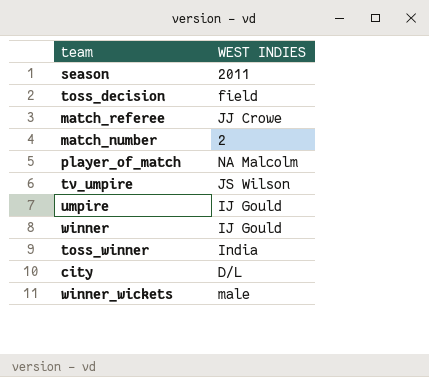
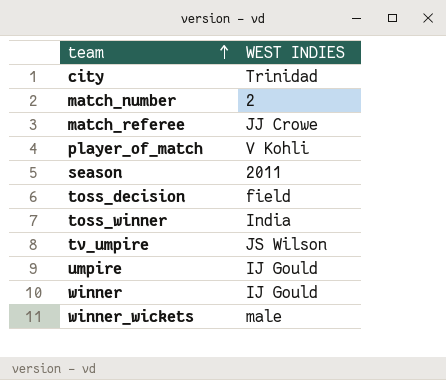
row order: none -> team ascending
city | WEST INDIES: D/L -> Trinidad
player_of_match | WEST INDIES: NA Malcolm -> V Kohli

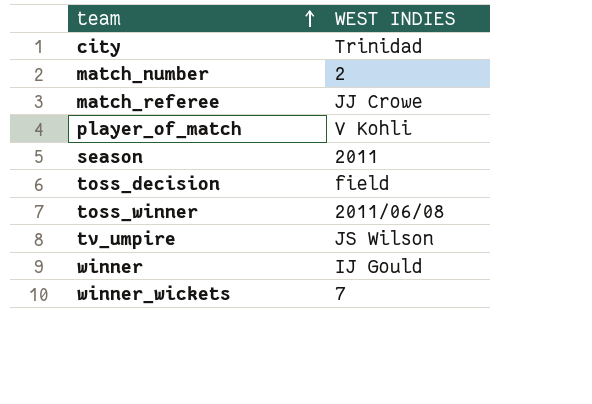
row umpire: IJ Gould -> none
toss_winner | WEST INDIES: India -> 2011/06/08
winner_wickets | WEST INDIES: male -> 7

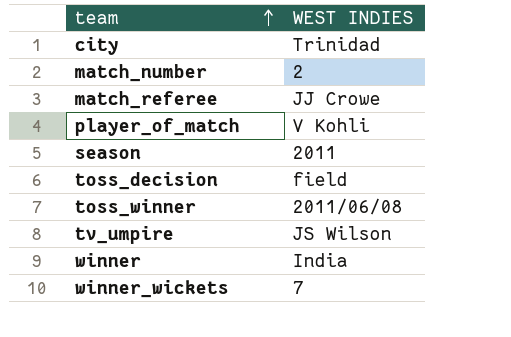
winner | WEST INDIES: IJ Gould -> India

